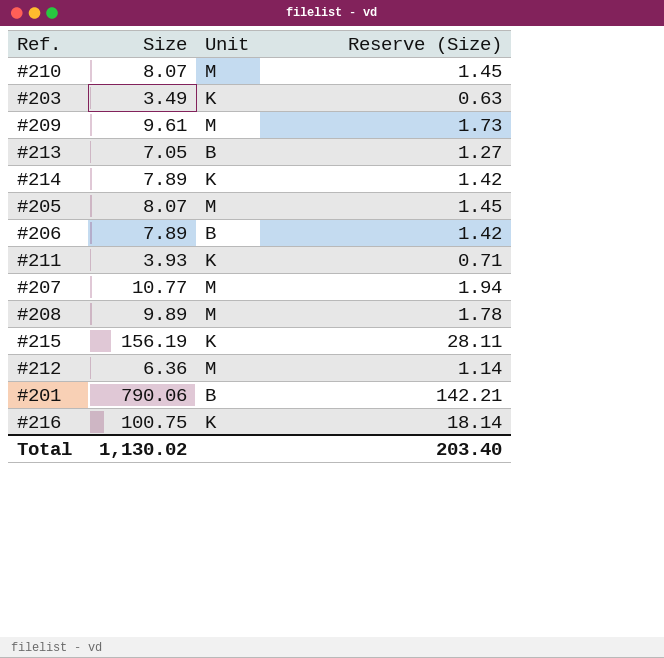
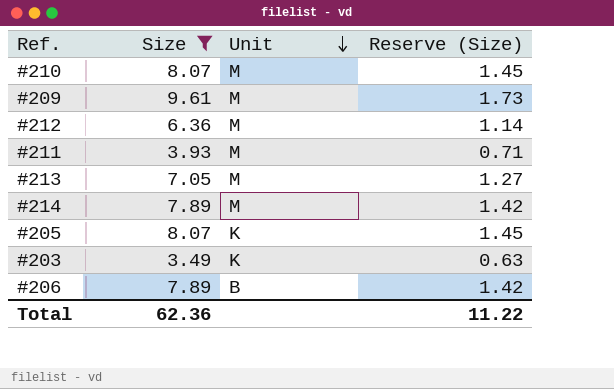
filter: none -> Size <= 9.61
row order: none -> Unit descending
#211 | Unit: K -> M
#213 | Unit: B -> M
#214 | Unit: K -> M
#205 | Unit: M -> K
Total | Size: 1,130.02 -> 62.36
Total | Reserve (Size): 203.40 -> 11.22

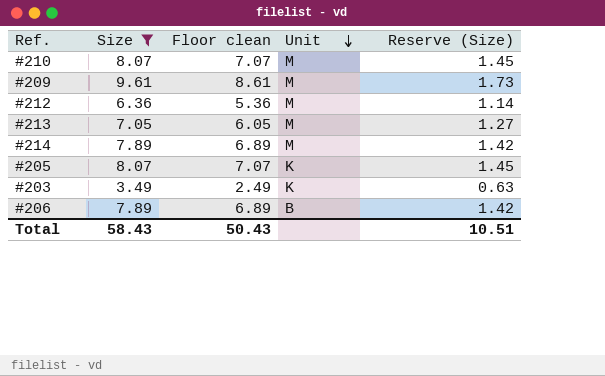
column Floor clean | formula: none -> [Size] - 1
row #211: 3.93 | M | 0.71 -> none
Total | Size: 62.36 -> 58.43
Total | Reserve (Size): 11.22 -> 10.51

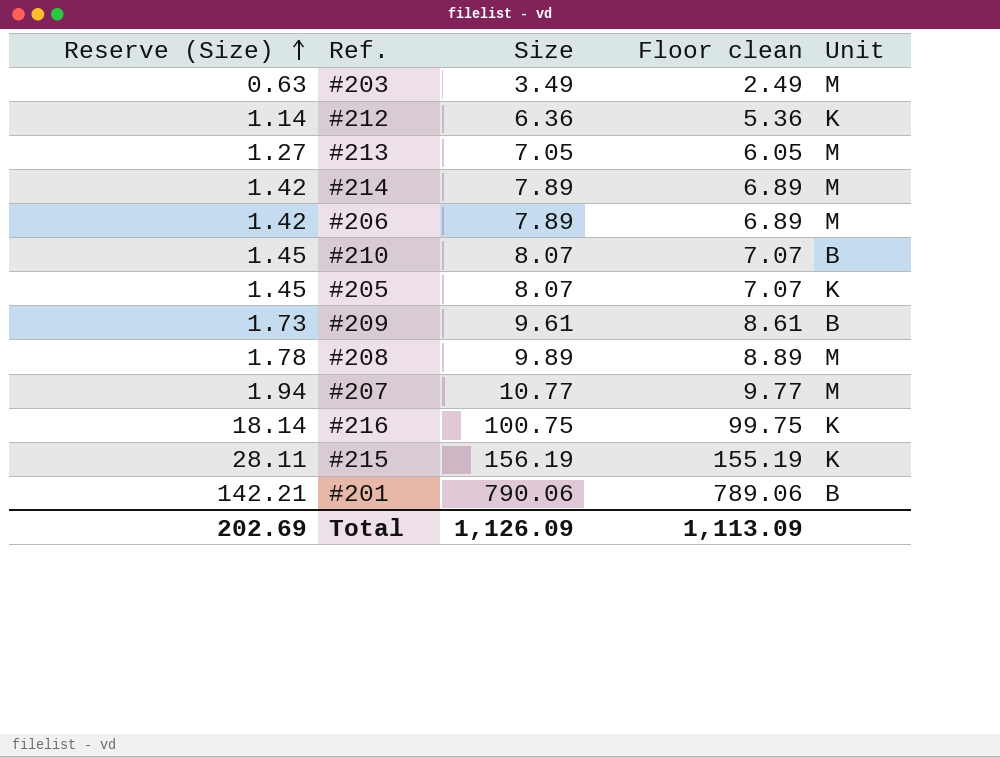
filter: Size <= 9.61 -> none
row order: Unit descending -> Reserve (Size) ascending
column Reserve (Size) | position: 5 -> 1
#203 | Unit: K -> M
#212 | Unit: M -> K
#206 | Unit: B -> M
#210 | Unit: M -> B
#209 | Unit: M -> B
Total | Reserve (Size): 10.51 -> 202.69
Total | Size: 58.43 -> 1,126.09
Total | Floor clean: 50.43 -> 1,113.09

